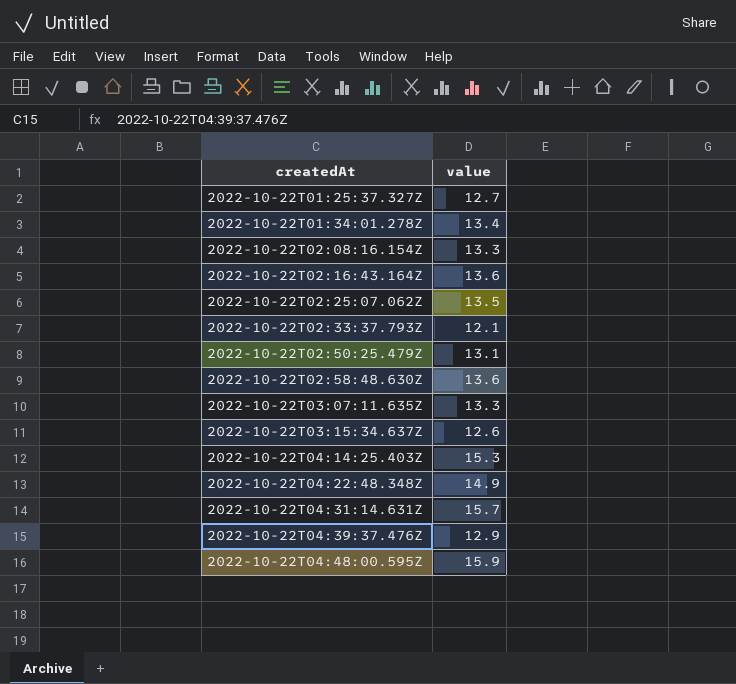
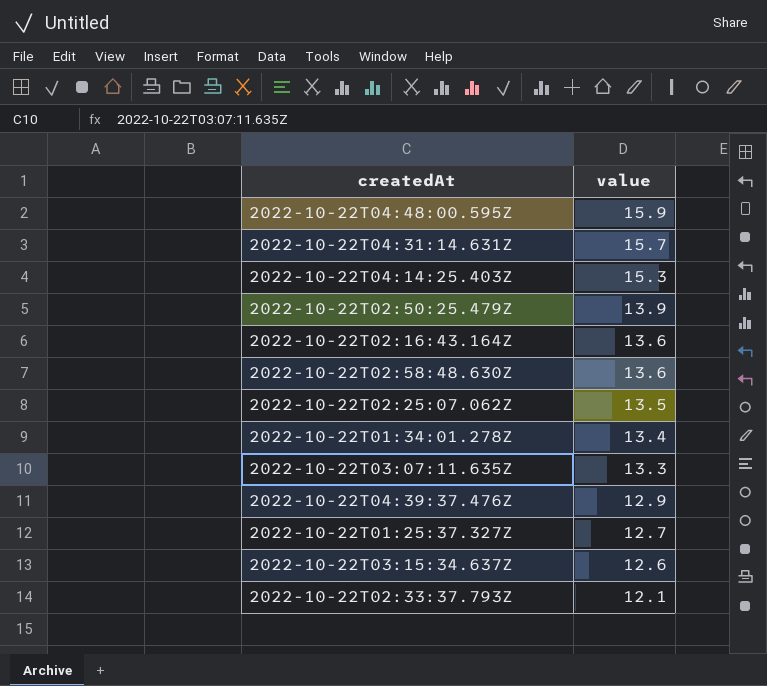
row order: createdAt ascending -> value descending
row 2022-10-22T02:08:16.154Z: 13.3 -> none
row 2022-10-22T04:22:48.348Z: 14.9 -> none
2022-10-22T02:50:25.479Z | value: 13.1 -> 13.9

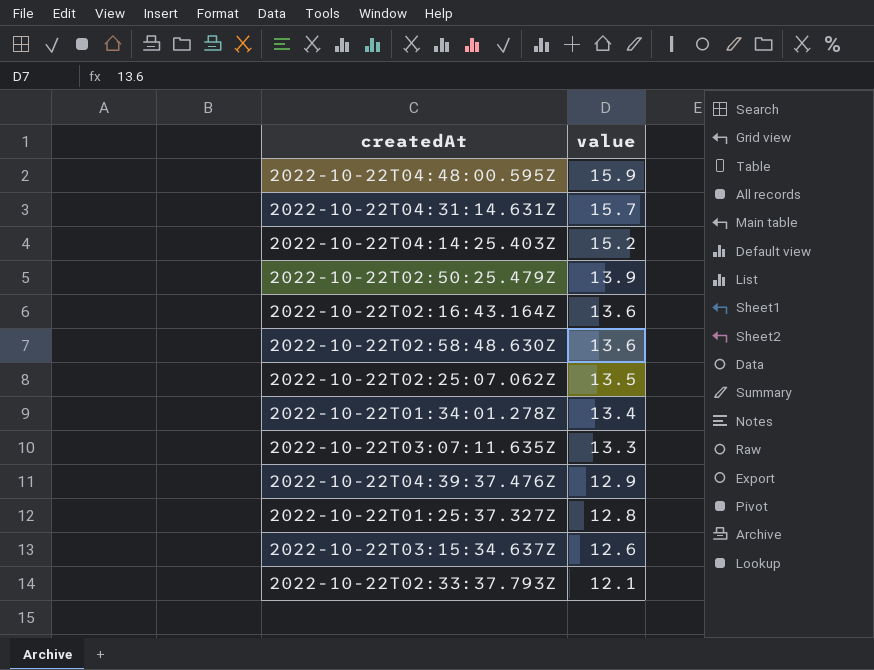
2022-10-22T04:14:25.403Z | value: 15.3 -> 15.2
2022-10-22T01:25:37.327Z | value: 12.7 -> 12.8

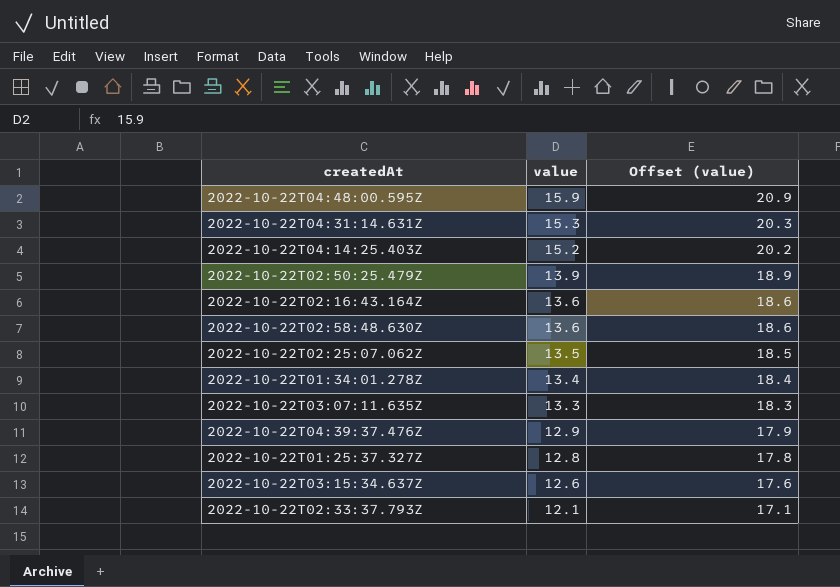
column Offset (value) | formula: none -> [value] + 5
2022-10-22T04:31:14.631Z | value: 15.7 -> 15.3

